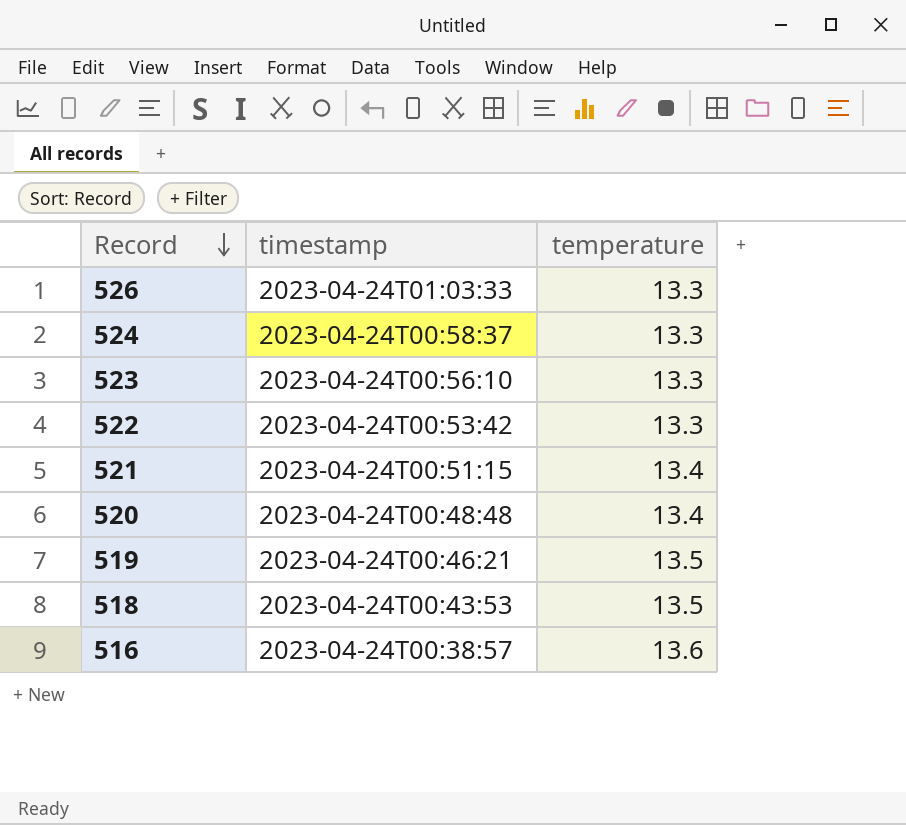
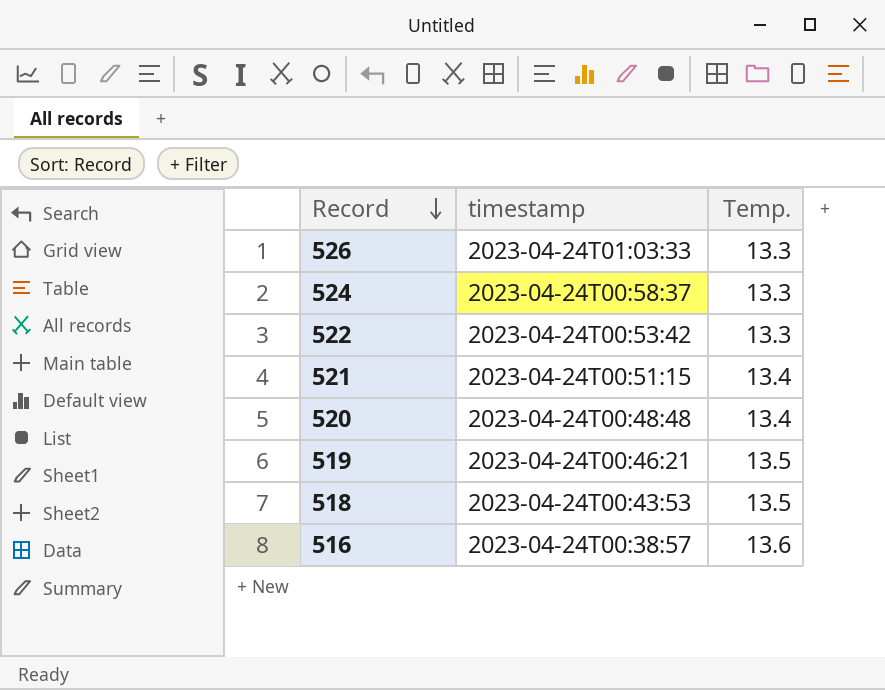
column name: temperature -> Temp.
row 523: 2023-04-24T00:56:10 | 13.3 -> none

